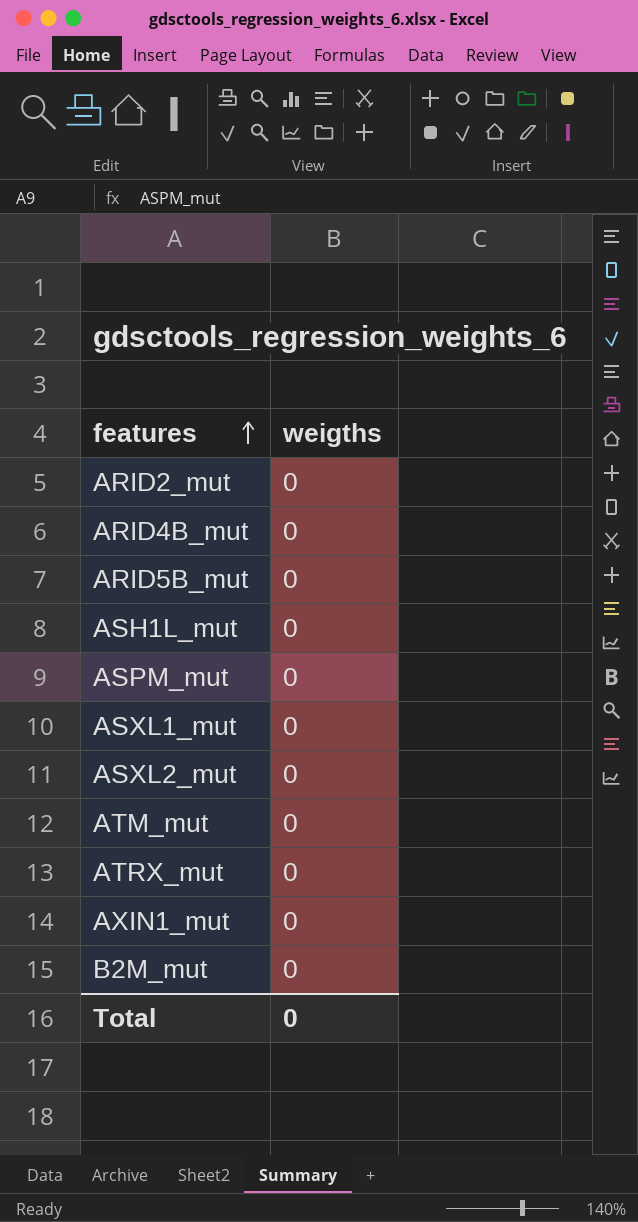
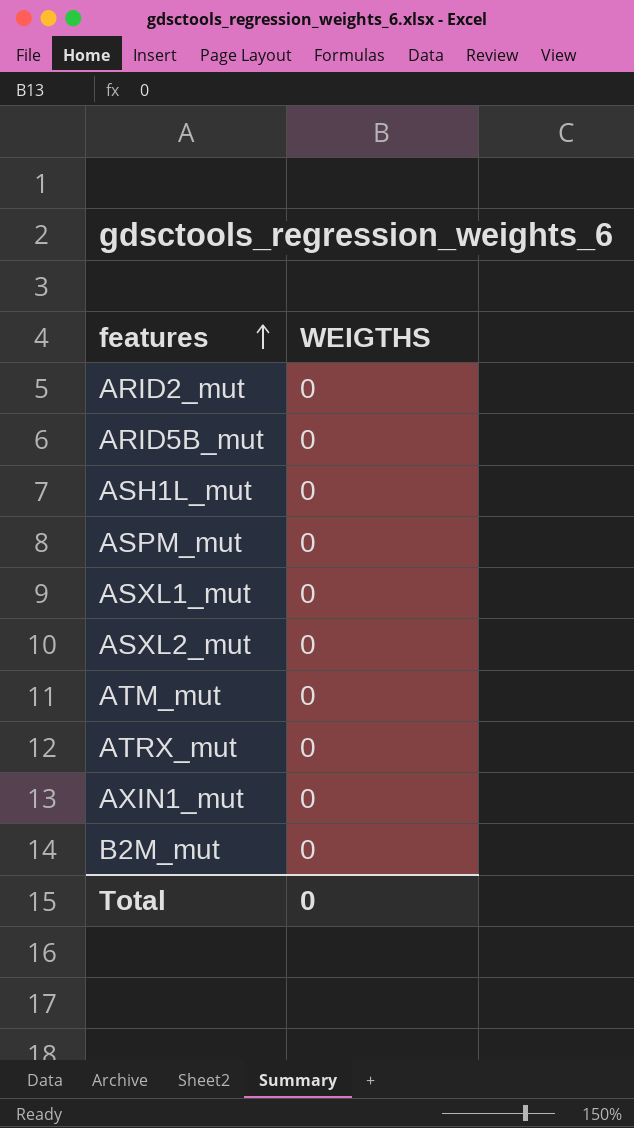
column name: weigths -> WEIGTHS
row ARID4B_mut: 0 -> none

